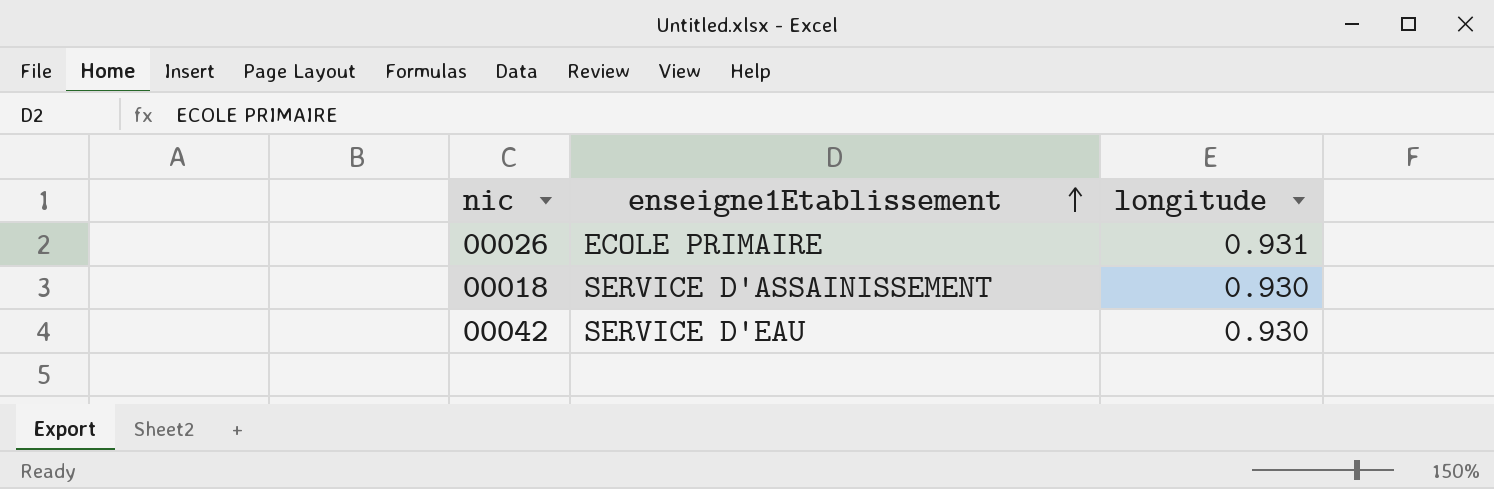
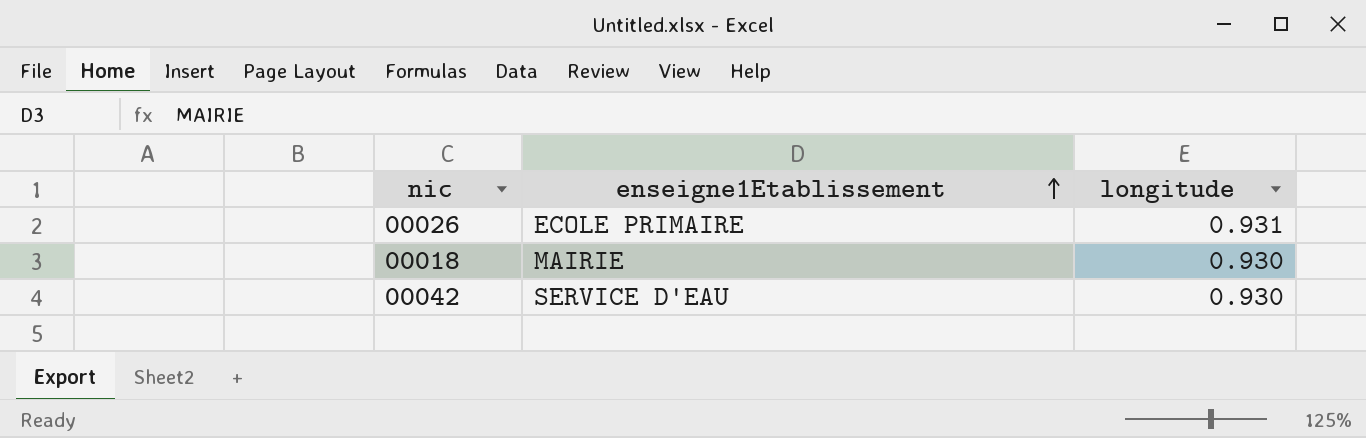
00018 | enseigne1Etablissement: SERVICE D'ASSAINISSEMENT -> MAIRIE

